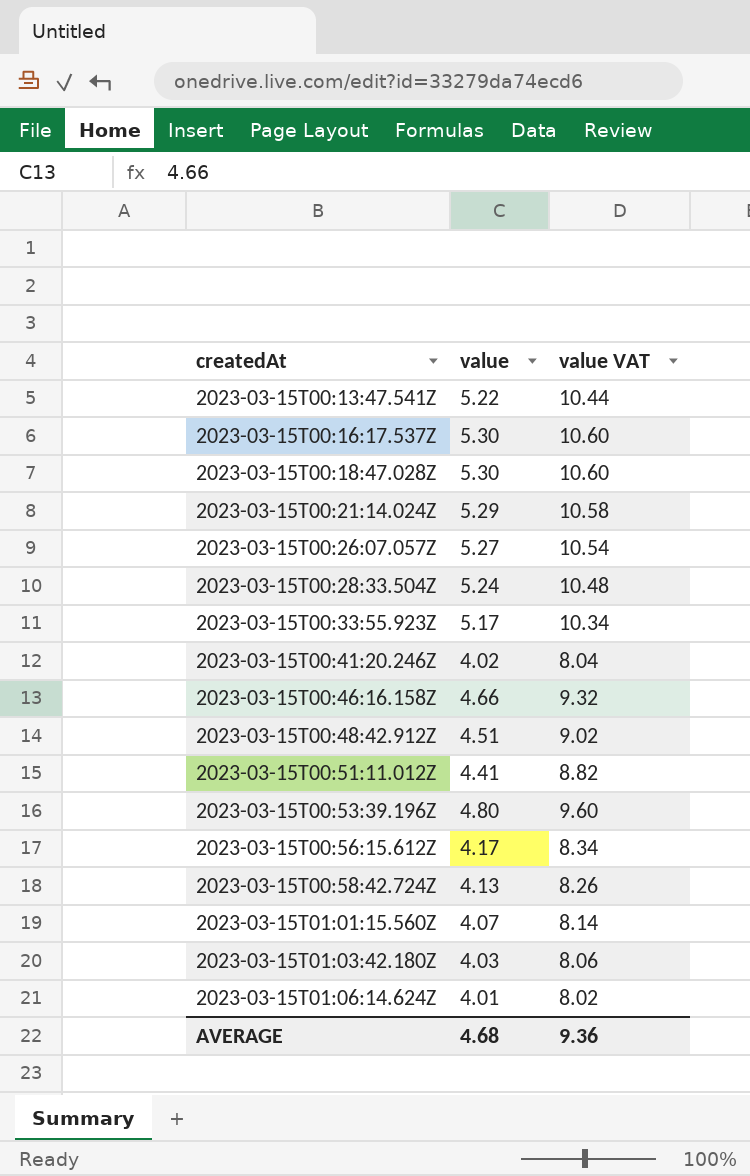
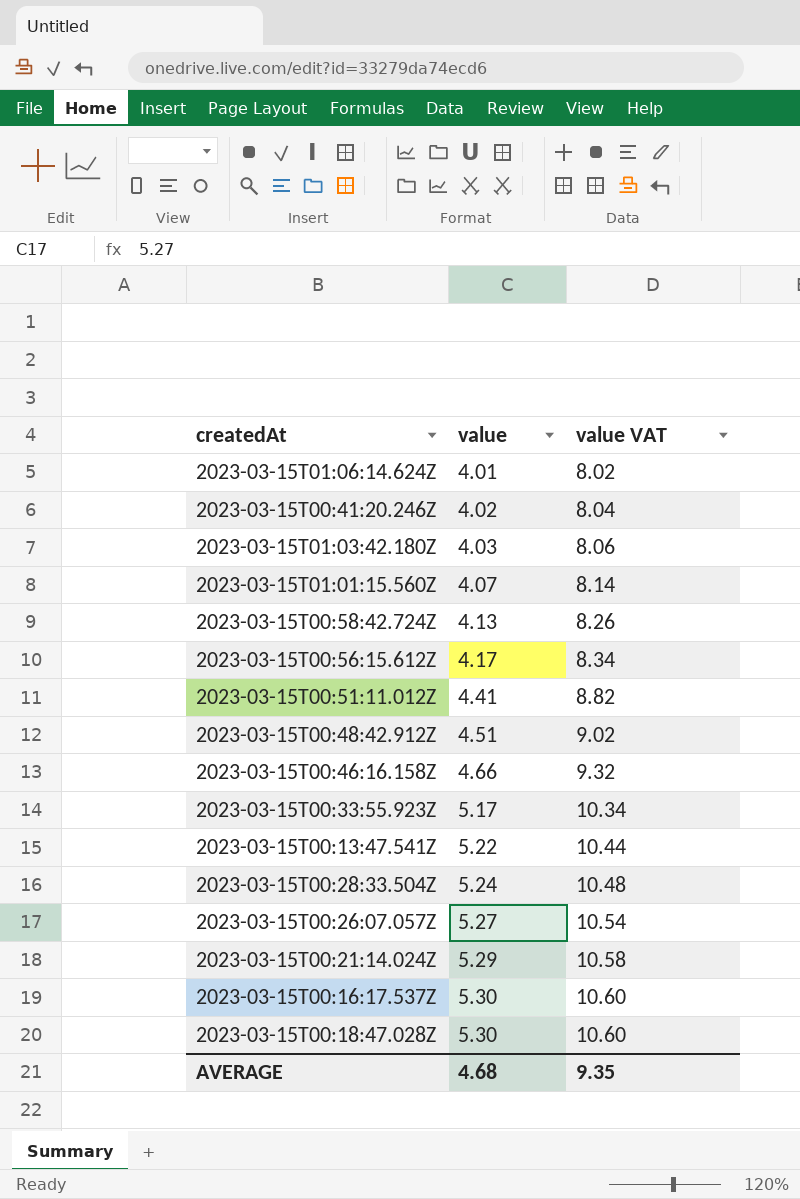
row order: createdAt ascending -> value ascending
row 2023-03-15T00:53:39.196Z: 4.80 | 9.60 -> none
AVERAGE | value VAT: 9.36 -> 9.35

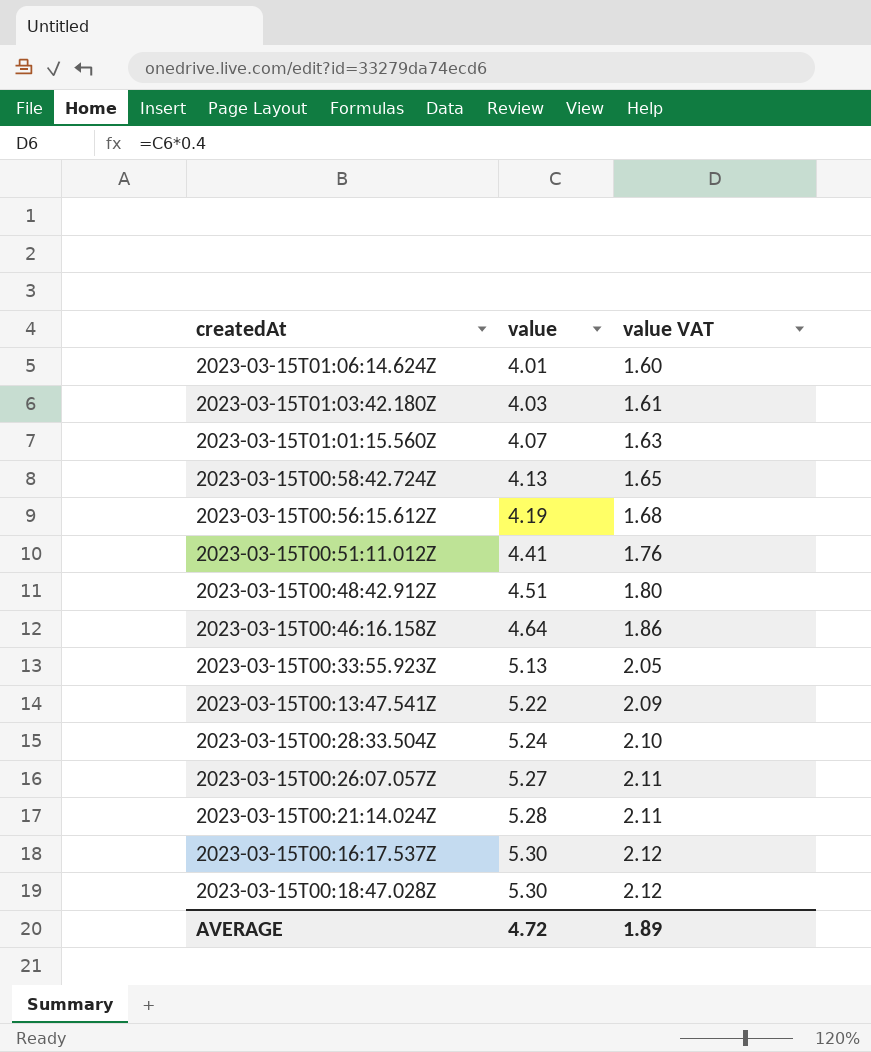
column value VAT | formula: [value] * 2 -> [value] * 0.4
row 2023-03-15T00:41:20.246Z: 4.02 | 8.04 -> none
2023-03-15T00:56:15.612Z | value: 4.17 -> 4.19
2023-03-15T00:46:16.158Z | value: 4.66 -> 4.64
2023-03-15T00:33:55.923Z | value: 5.17 -> 5.13
2023-03-15T00:21:14.024Z | value: 5.29 -> 5.28
AVERAGE | value: 4.68 -> 4.72
AVERAGE | value VAT: 9.35 -> 1.89

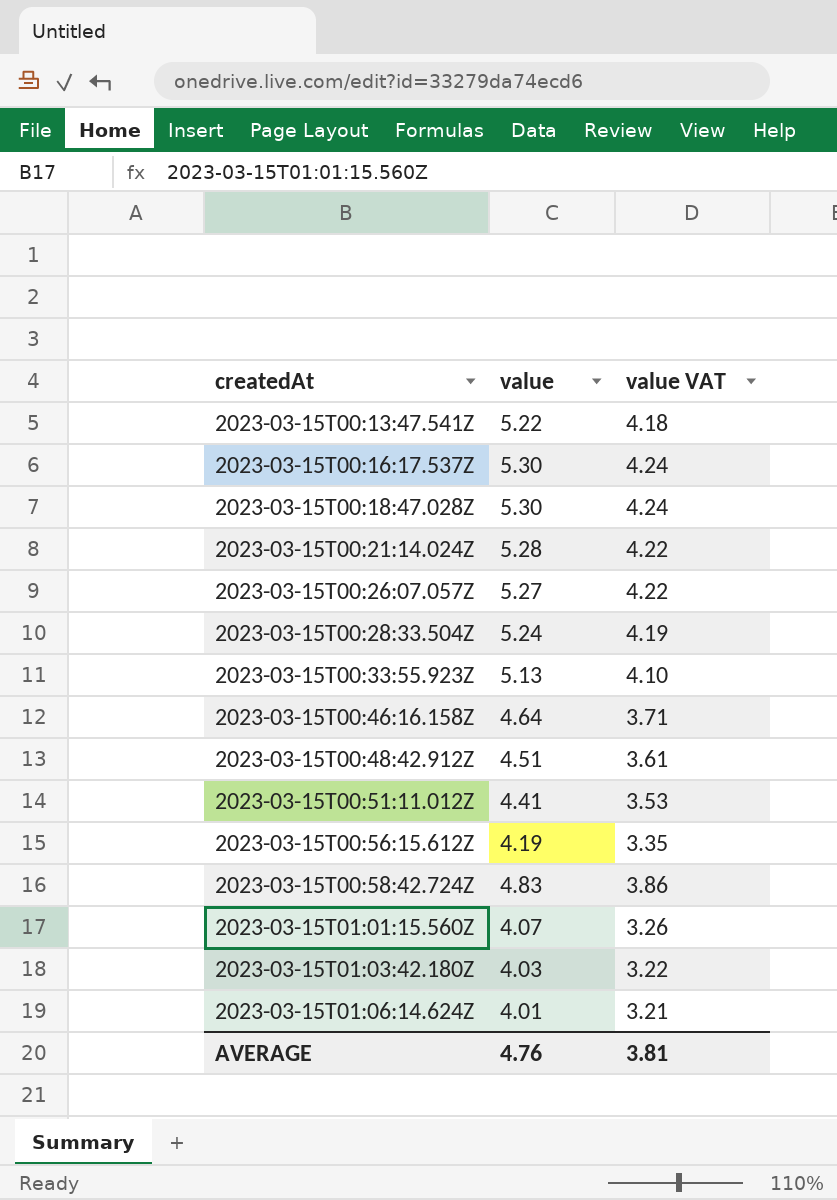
row order: value ascending -> createdAt ascending
column value VAT | formula: [value] * 0.4 -> [value] * 0.8
2023-03-15T00:58:42.724Z | value: 4.13 -> 4.83
AVERAGE | value: 4.72 -> 4.76
AVERAGE | value VAT: 1.89 -> 3.81

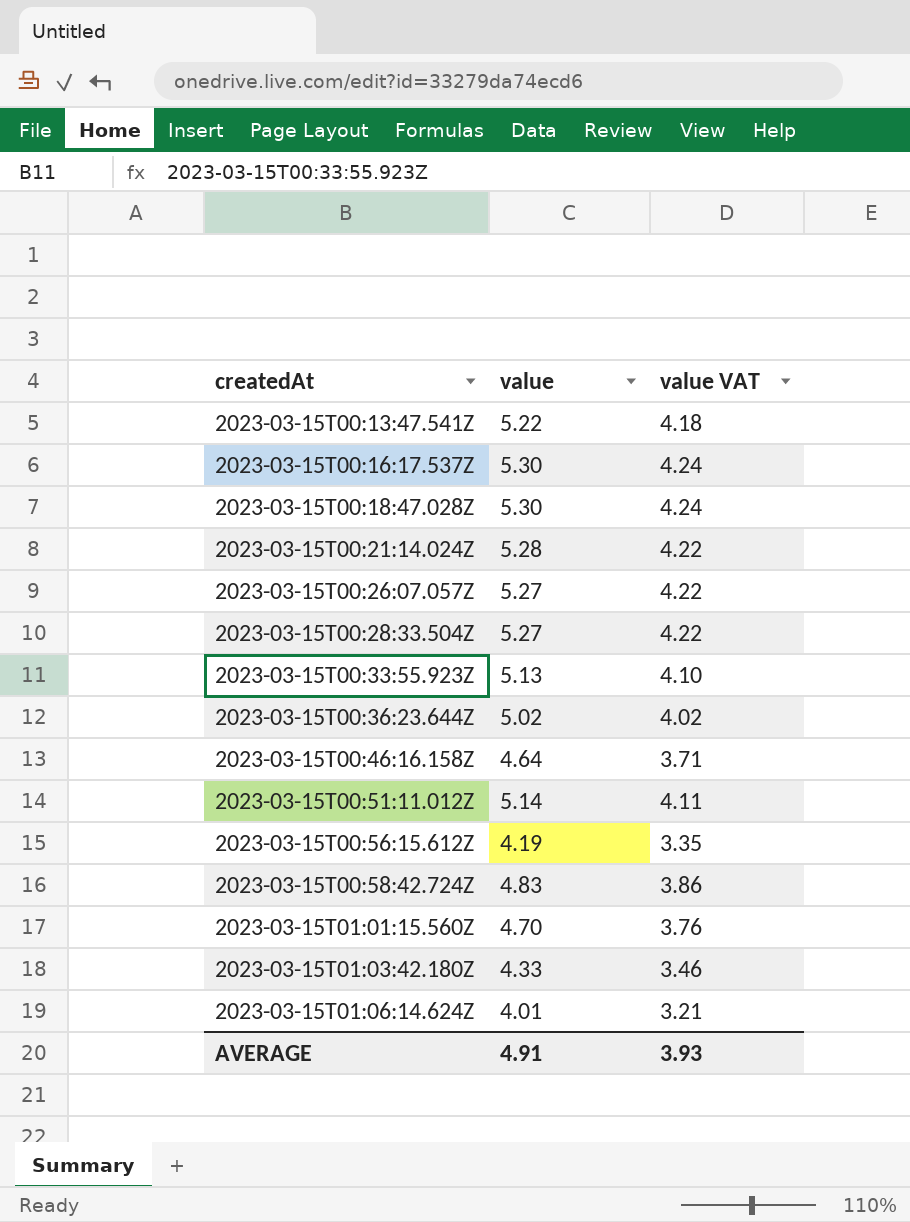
row 2023-03-15T00:48:42.912Z: 4.51 | 3.61 -> none
2023-03-15T00:28:33.504Z | value: 5.24 -> 5.27
2023-03-15T00:28:33.504Z | value VAT: 4.19 -> 4.22
row 2023-03-15T00:36:23.644Z: none -> 5.02 | 4.02
2023-03-15T00:51:11.012Z | value: 4.41 -> 5.14
2023-03-15T00:51:11.012Z | value VAT: 3.53 -> 4.11
2023-03-15T01:01:15.560Z | value: 4.07 -> 4.70
2023-03-15T01:01:15.560Z | value VAT: 3.26 -> 3.76
2023-03-15T01:03:42.180Z | value: 4.03 -> 4.33
2023-03-15T01:03:42.180Z | value VAT: 3.22 -> 3.46
AVERAGE | value: 4.76 -> 4.91
AVERAGE | value VAT: 3.81 -> 3.93

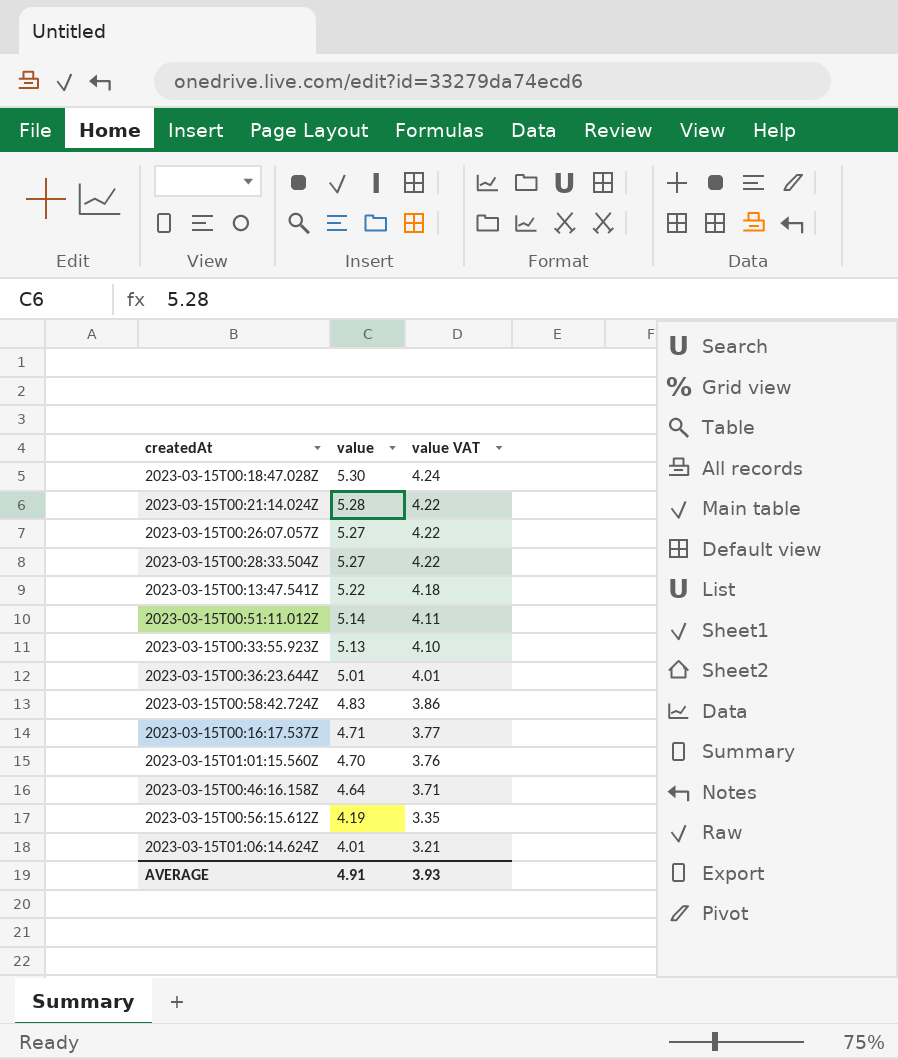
row order: createdAt ascending -> value descending
row 2023-03-15T01:03:42.180Z: 4.33 | 3.46 -> none
2023-03-15T00:36:23.644Z | value: 5.02 -> 5.01
2023-03-15T00:36:23.644Z | value VAT: 4.02 -> 4.01
2023-03-15T00:16:17.537Z | value: 5.30 -> 4.71
2023-03-15T00:16:17.537Z | value VAT: 4.24 -> 3.77

